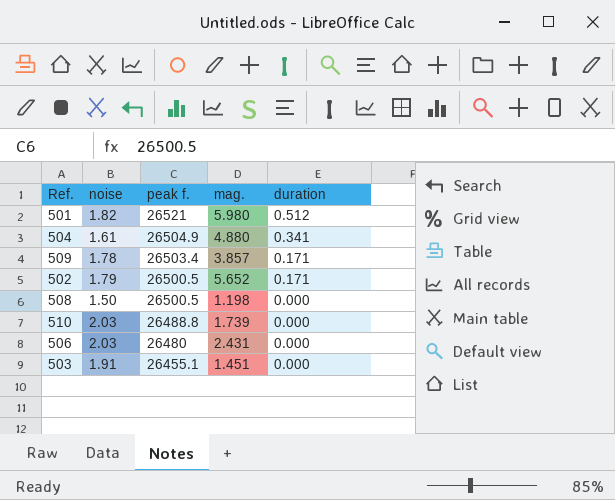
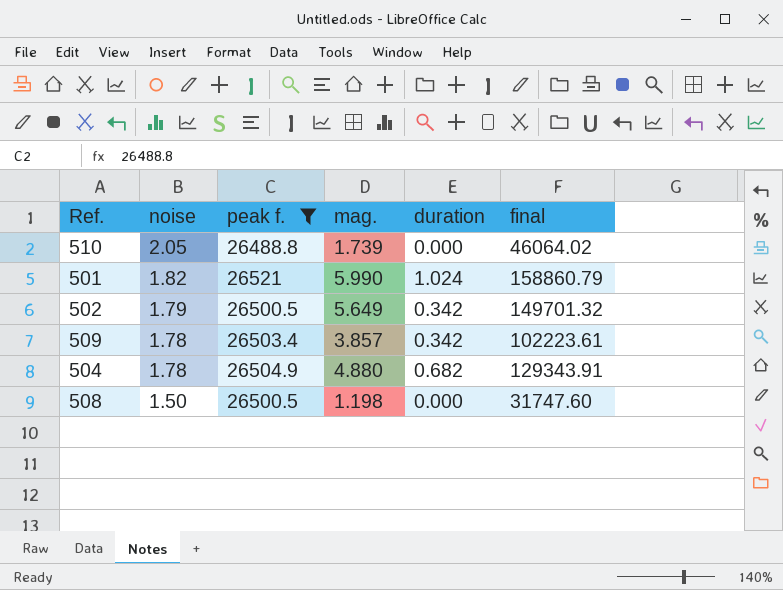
filter: none -> peak f. >= 26488.8
row order: peak f. descending -> noise descending
column final | formula: none -> [peak f.] * [mag.]
510 | noise: 2.03 -> 2.05
501 | mag.: 5.980 -> 5.990
501 | duration: 0.512 -> 1.024
502 | mag.: 5.652 -> 5.649
502 | duration: 0.171 -> 0.342
509 | duration: 0.171 -> 0.342
504 | noise: 1.61 -> 1.78
504 | duration: 0.341 -> 0.682

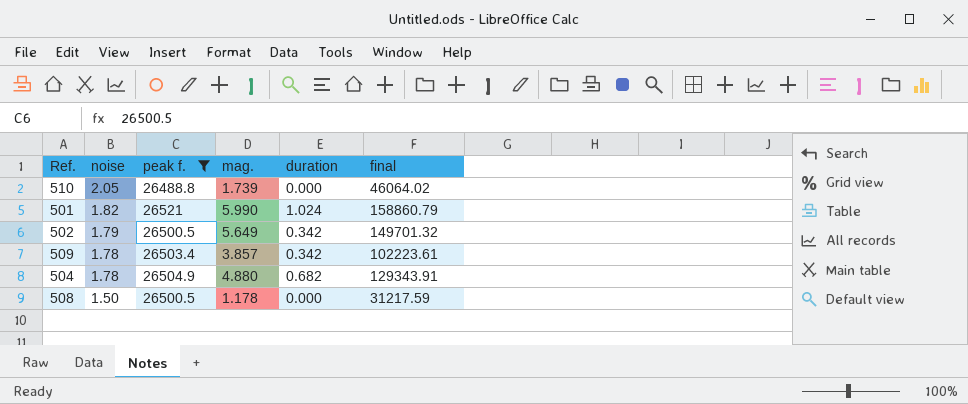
508 | mag.: 1.198 -> 1.178
508 | final: 31747.60 -> 31217.59

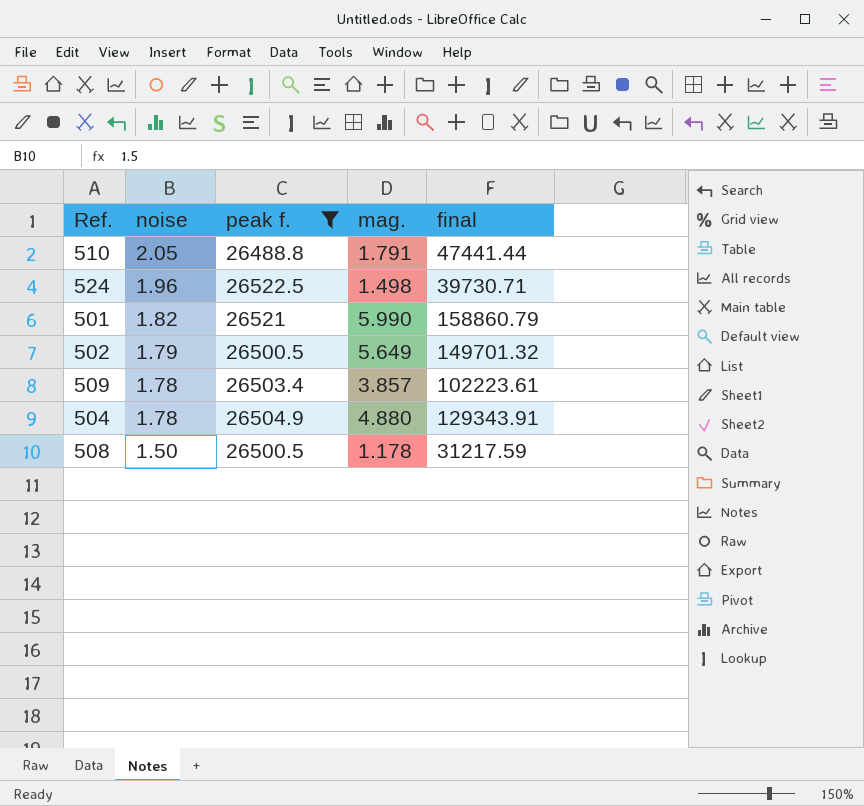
column duration | position: 5 -> none
510 | mag.: 1.739 -> 1.791
510 | final: 46064.02 -> 47441.44
row 524: none -> 1.96 | 26522.5 | 1.498 | 39730.71

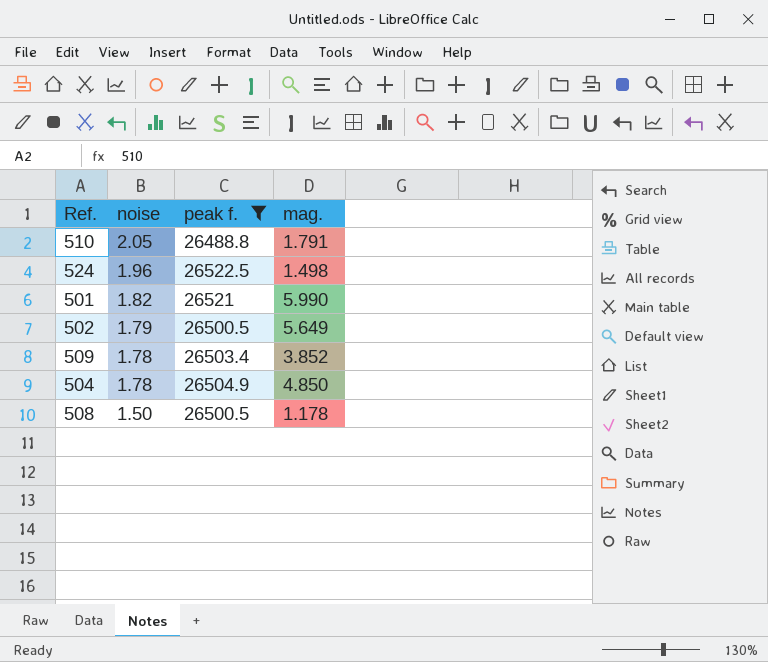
column final | formula: [peak f.] * [mag.] -> none
509 | mag.: 3.857 -> 3.852
504 | mag.: 4.880 -> 4.850

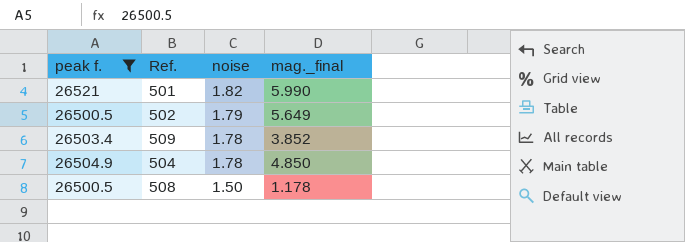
column peak f. | position: 3 -> 1
column name: mag. -> mag._final
row 510: 2.05 | 26488.8 | 1.791 -> none
row 524: 1.96 | 26522.5 | 1.498 -> none

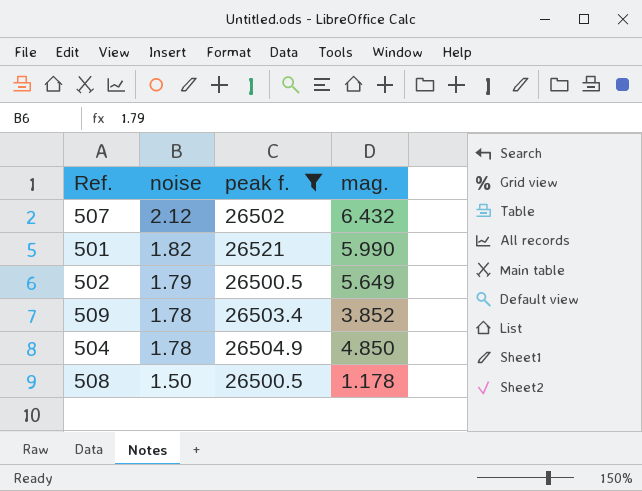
column peak f. | position: 1 -> 3
column name: mag._final -> mag.
row 507: none -> 2.12 | 26502 | 6.432

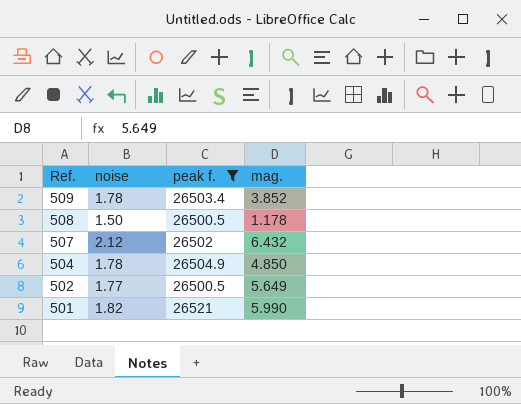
row order: noise descending -> Ref. descending
502 | noise: 1.79 -> 1.77

